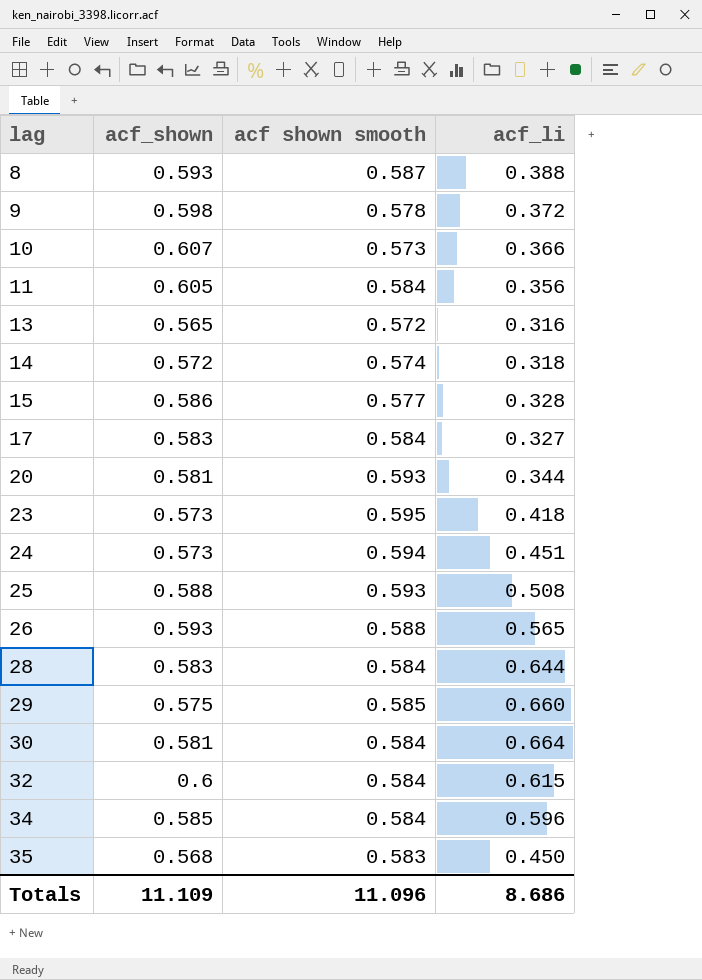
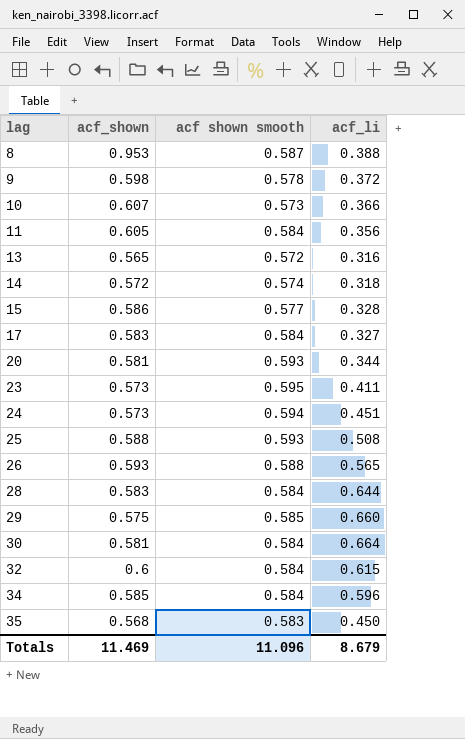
8 | acf_shown: 0.593 -> 0.953
23 | acf_li: 0.418 -> 0.411
Totals | acf_shown: 11.109 -> 11.469
Totals | acf_li: 8.686 -> 8.679

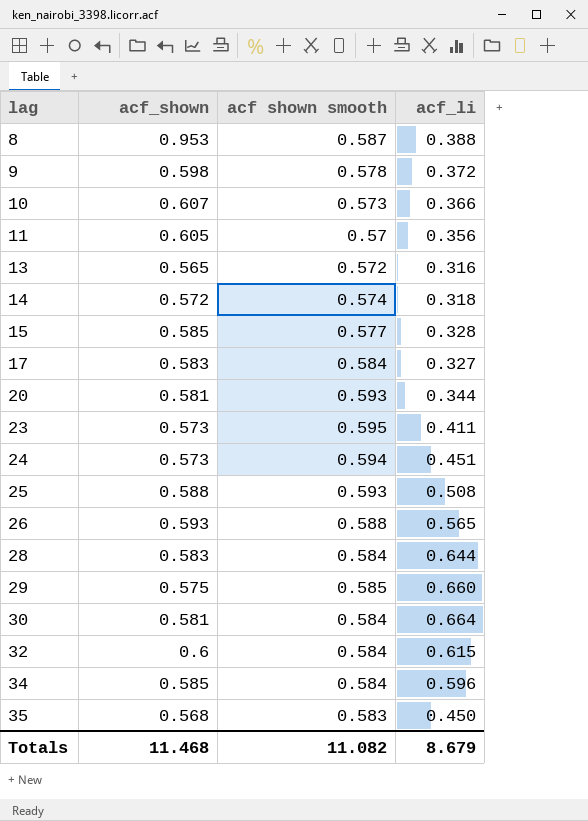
11 | acf shown smooth: 0.584 -> 0.57
15 | acf_shown: 0.586 -> 0.585
Totals | acf_shown: 11.469 -> 11.468
Totals | acf shown smooth: 11.096 -> 11.082

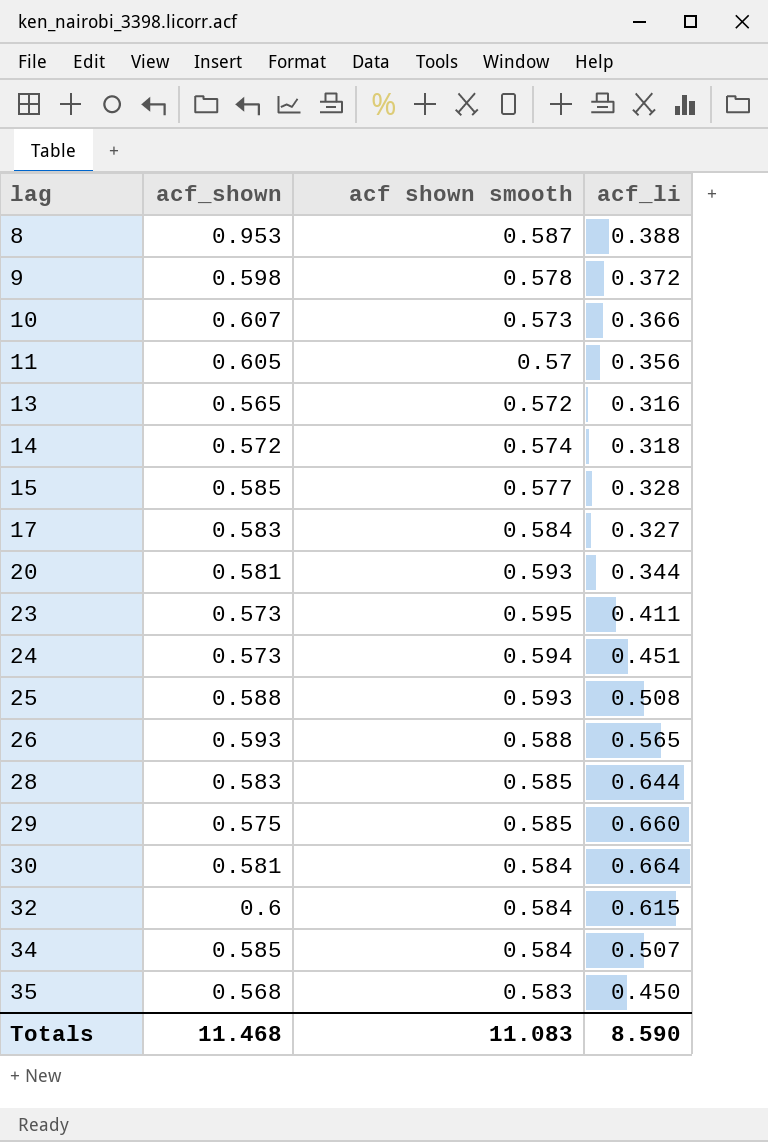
28 | acf shown smooth: 0.584 -> 0.585
34 | acf_li: 0.596 -> 0.507
Totals | acf shown smooth: 11.082 -> 11.083
Totals | acf_li: 8.679 -> 8.590

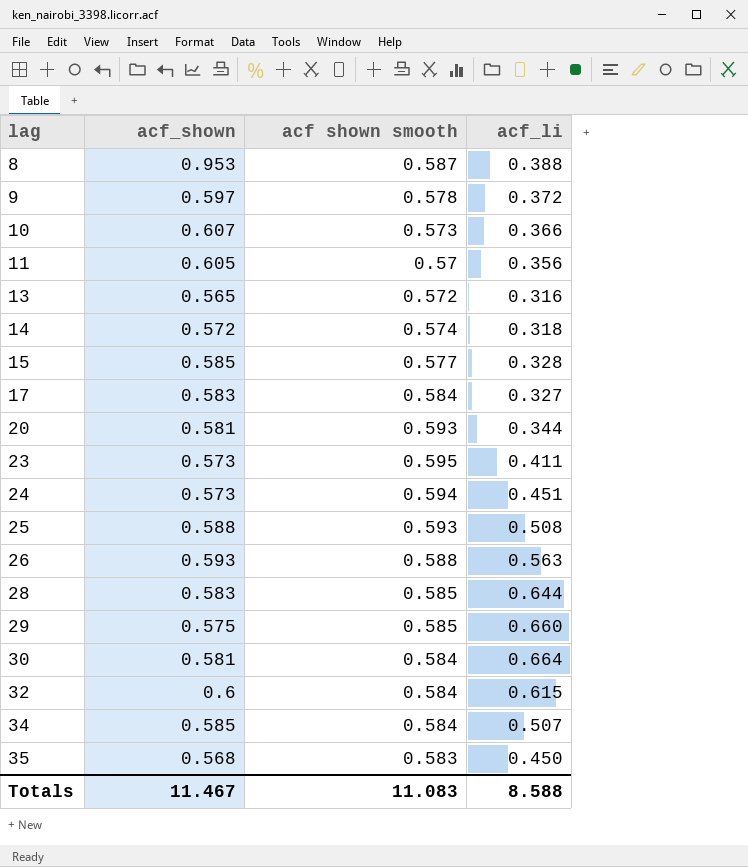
9 | acf_shown: 0.598 -> 0.597
26 | acf_li: 0.565 -> 0.563
Totals | acf_shown: 11.468 -> 11.467
Totals | acf_li: 8.590 -> 8.588

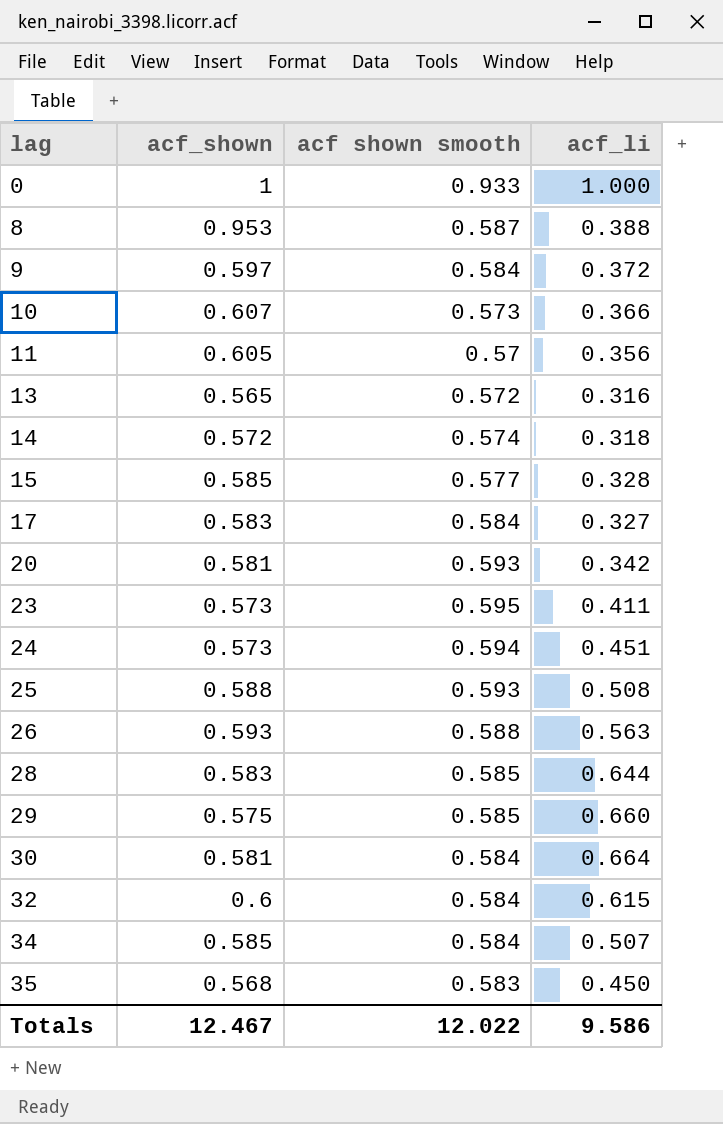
row 0: none -> 1 | 0.933 | 1.000
9 | acf shown smooth: 0.578 -> 0.584
20 | acf_li: 0.344 -> 0.342
Totals | acf_shown: 11.467 -> 12.467
Totals | acf shown smooth: 11.083 -> 12.022
Totals | acf_li: 8.588 -> 9.586

